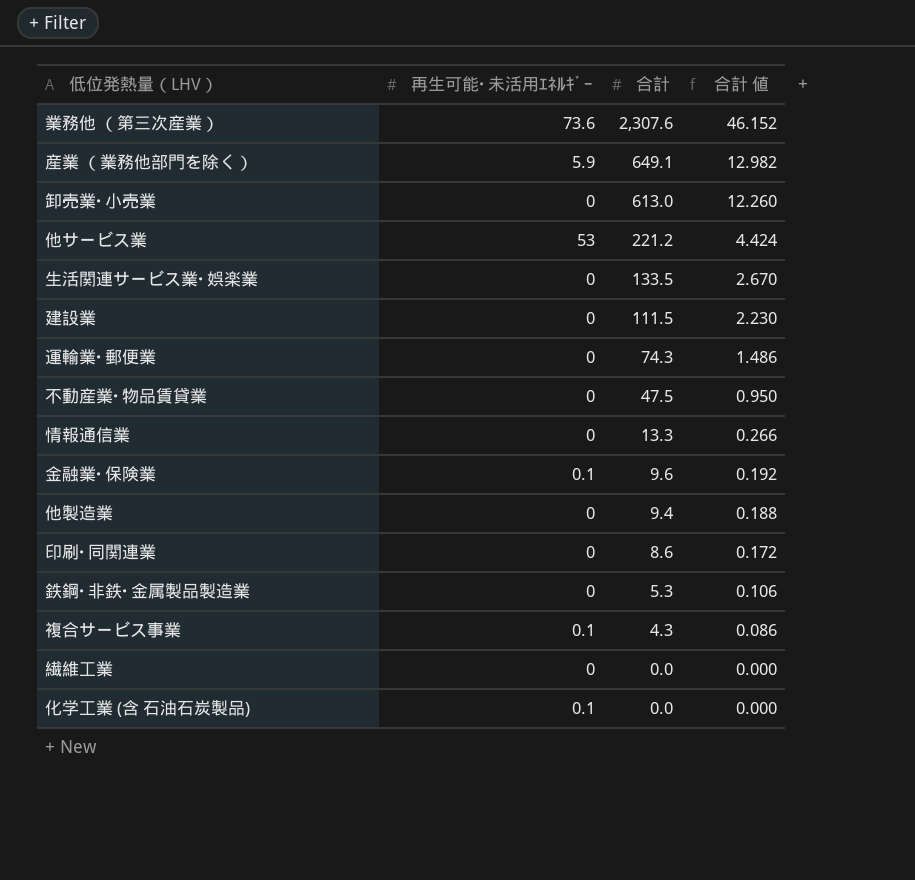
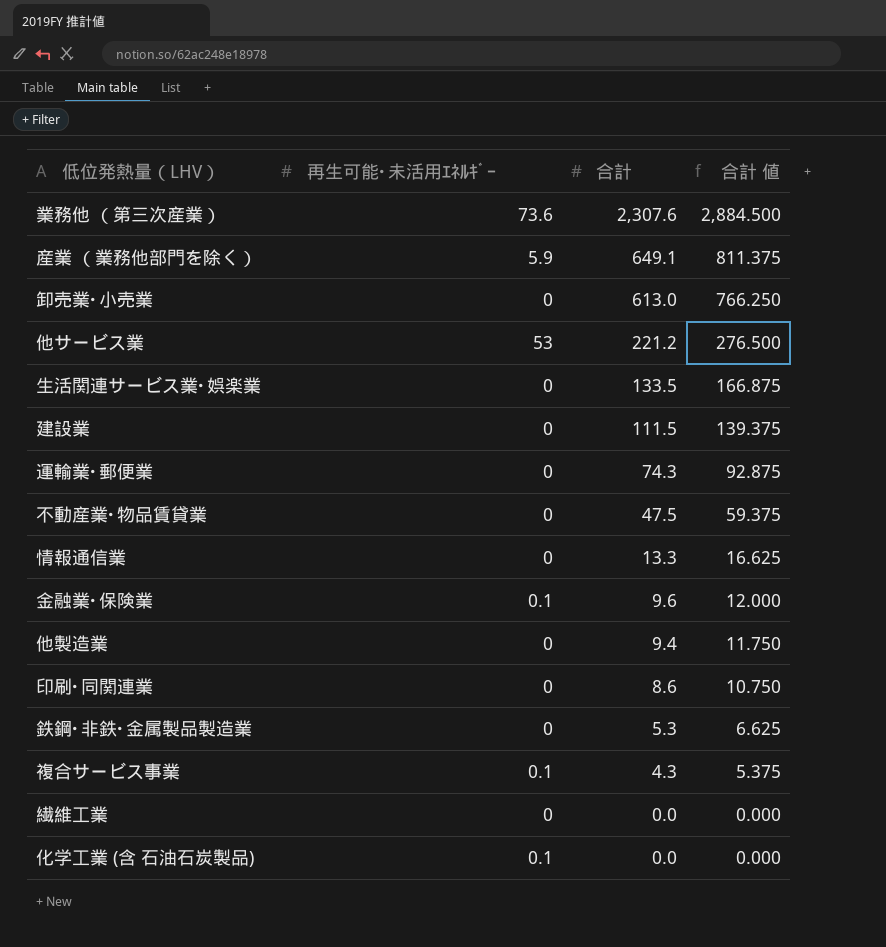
column 合計 値 | formula: [合計] * 0.02 -> [合計] * 1.25

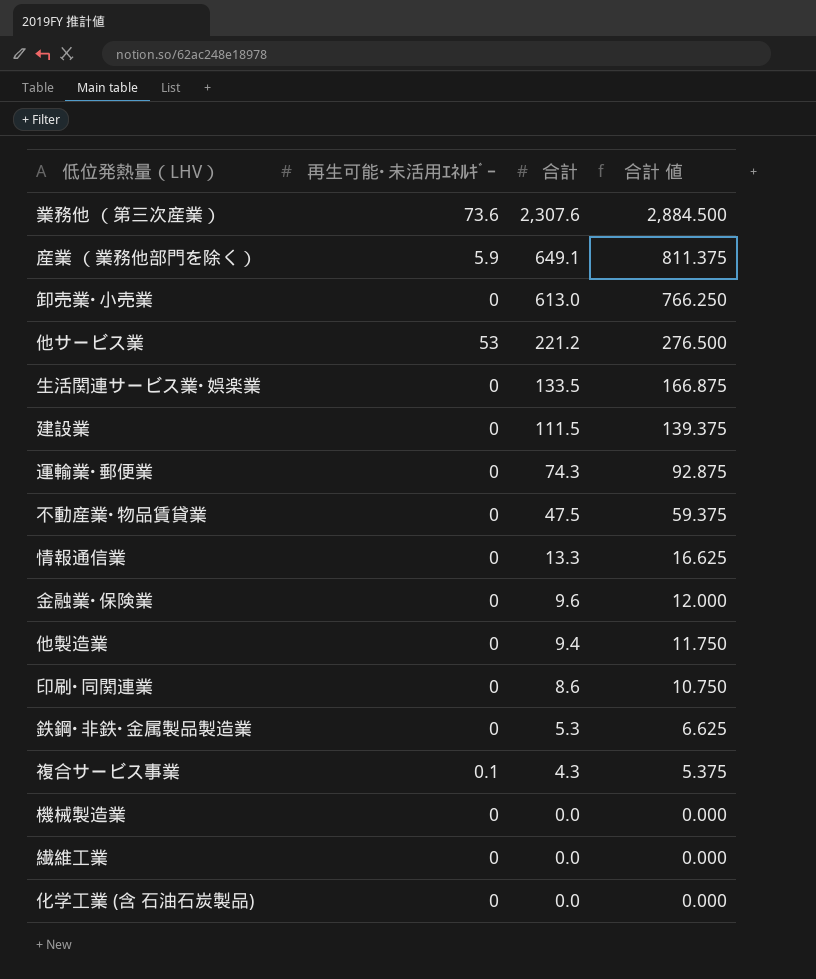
金融業･保険業 | 再生可能･未活用ｴﾈﾙｷﾞｰ: 0.1 -> 0
row 機械製造業: none -> 0 | 0.0 | 0.000
化学工業 (含 石油石炭製品) | 再生可能･未活用ｴﾈﾙｷﾞｰ: 0.1 -> 0

